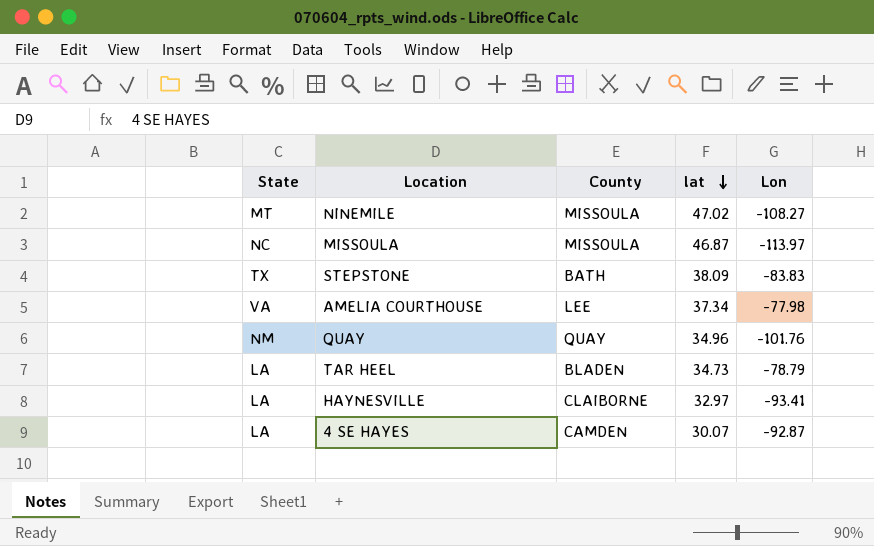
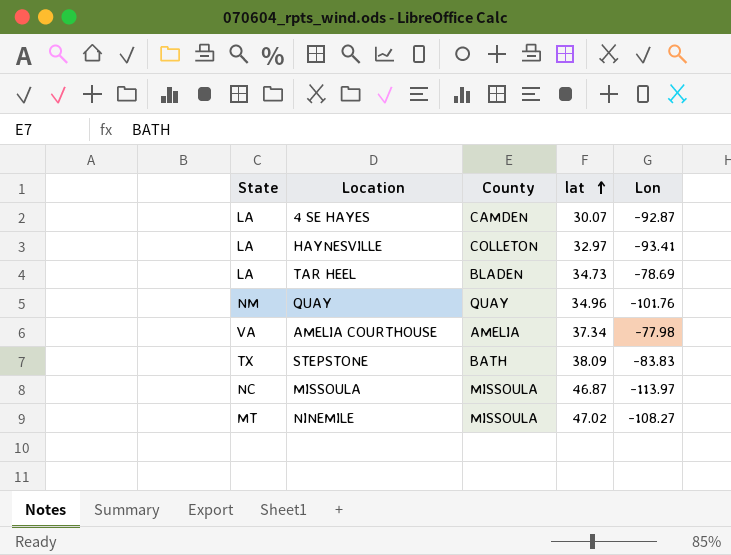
row order: lat descending -> lat ascending
HAYNESVILLE | County: CLAIBORNE -> COLLETON
TAR HEEL | Lon: -78.79 -> -78.69
AMELIA COURTHOUSE | County: LEE -> AMELIA

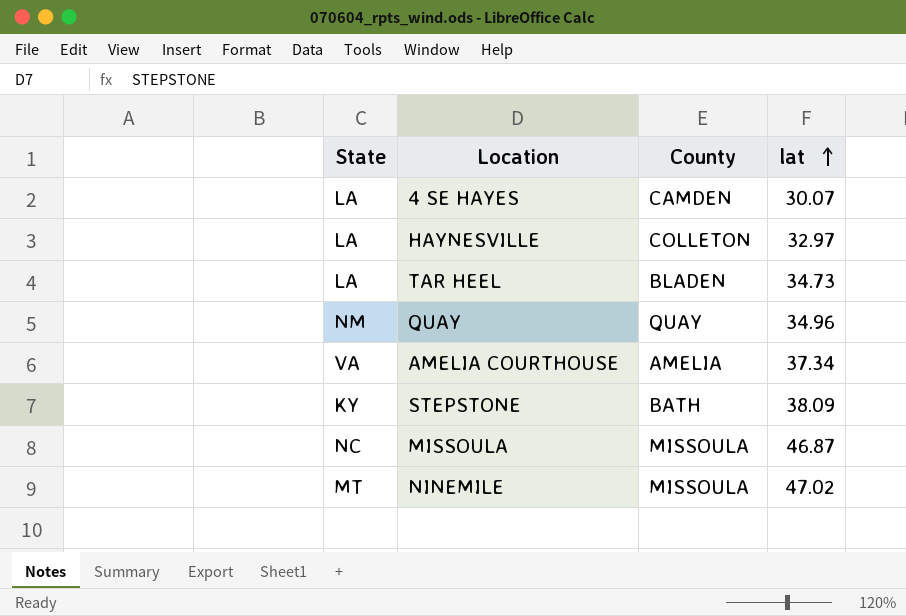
column Lon | position: 5 -> none
STEPSTONE | State: TX -> KY

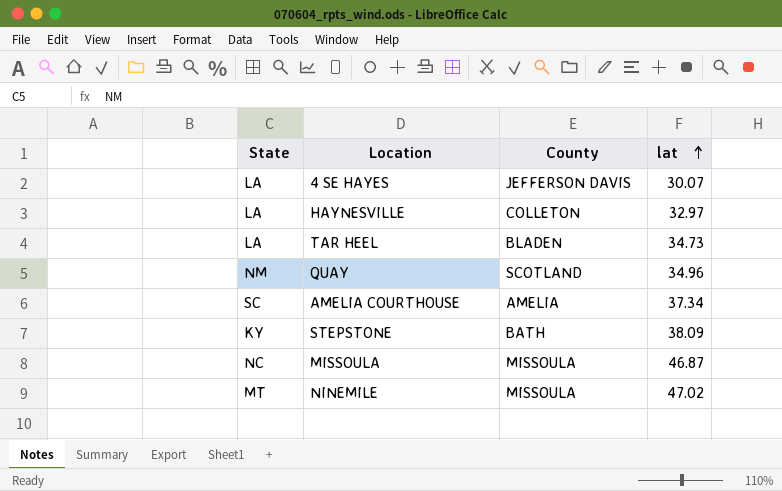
4 SE HAYES | County: CAMDEN -> JEFFERSON DAVIS
QUAY | County: QUAY -> SCOTLAND
AMELIA COURTHOUSE | State: VA -> SC

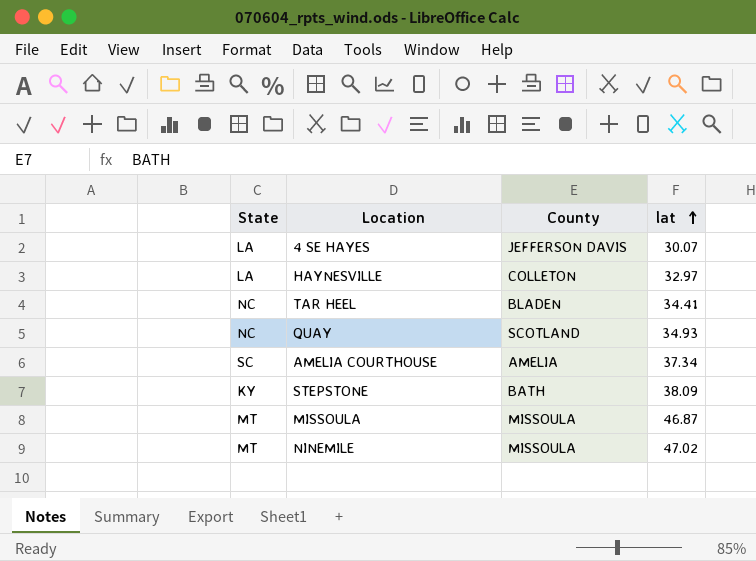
TAR HEEL | State: LA -> NC
TAR HEEL | lat: 34.73 -> 34.41
QUAY | State: NM -> NC
QUAY | lat: 34.96 -> 34.93
MISSOULA | State: NC -> MT

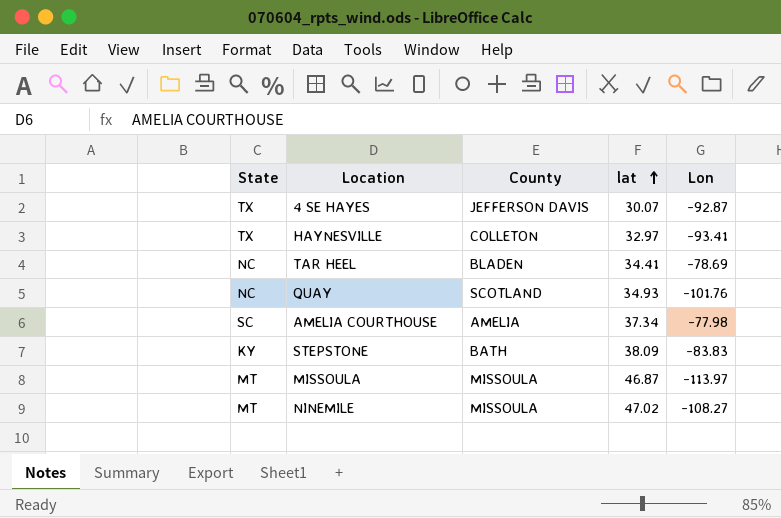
column Lon | position: none -> 5
4 SE HAYES | State: LA -> TX
HAYNESVILLE | State: LA -> TX

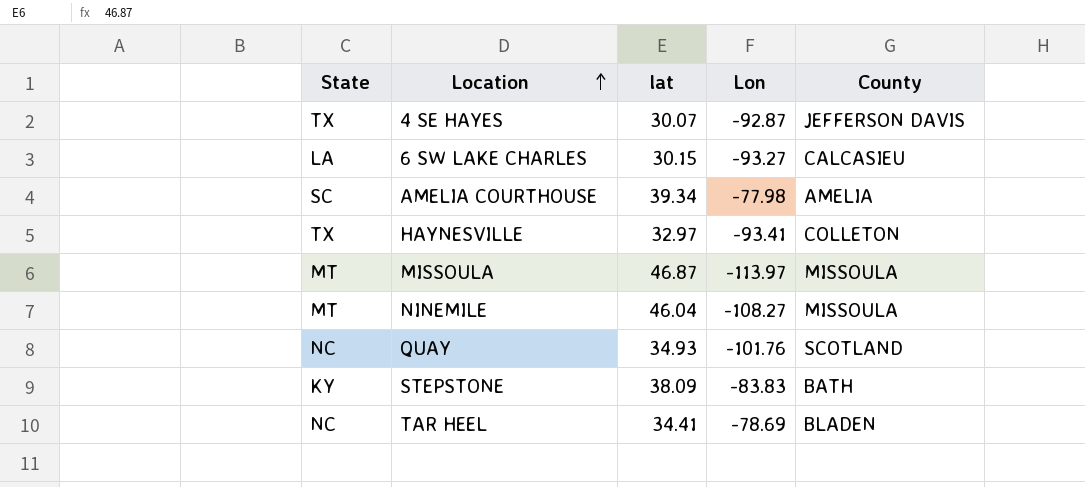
row order: lat ascending -> Location ascending
column County | position: 3 -> 5
row 6 SW LAKE CHARLES: none -> LA | 30.15 | -93.27 | CALCASIEU
AMELIA COURTHOUSE | lat: 37.34 -> 39.34
NINEMILE | lat: 47.02 -> 46.04

